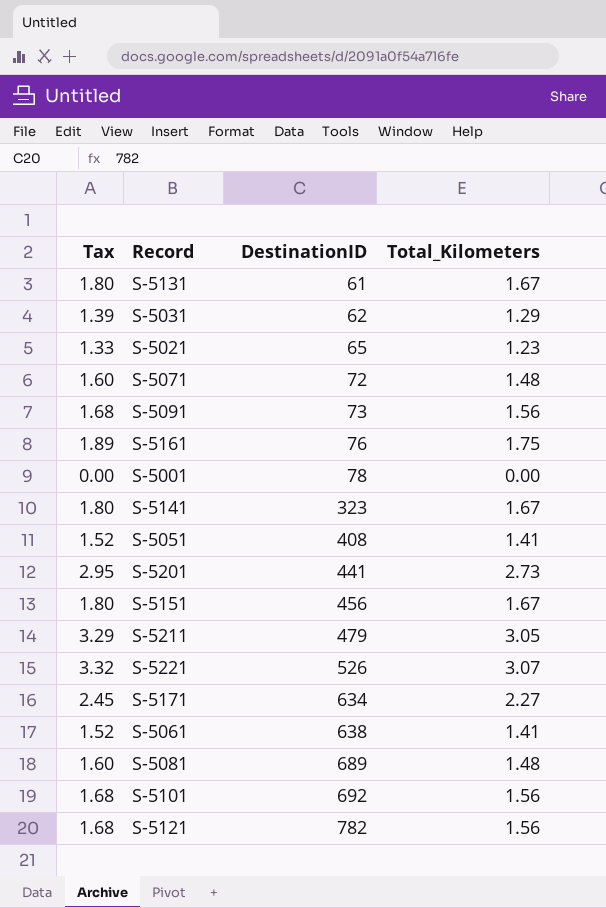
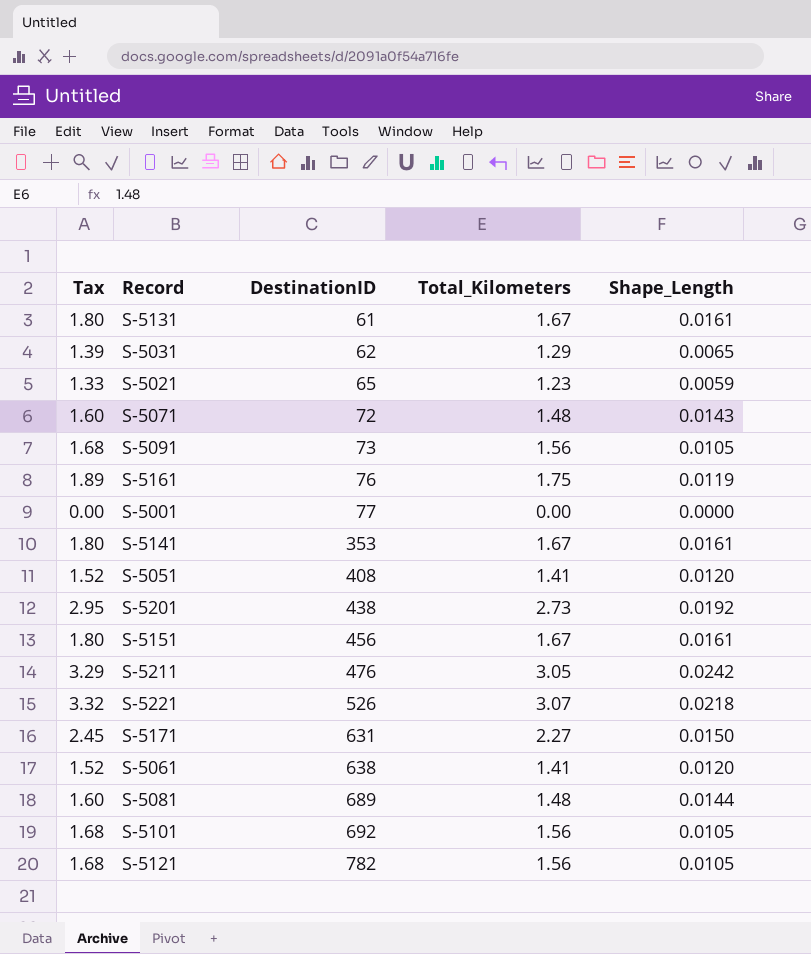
column Shape_Length | position: none -> 5
S-5001 | DestinationID: 78 -> 77
S-5141 | DestinationID: 323 -> 353
S-5201 | DestinationID: 441 -> 438
S-5211 | DestinationID: 479 -> 476
S-5171 | DestinationID: 634 -> 631

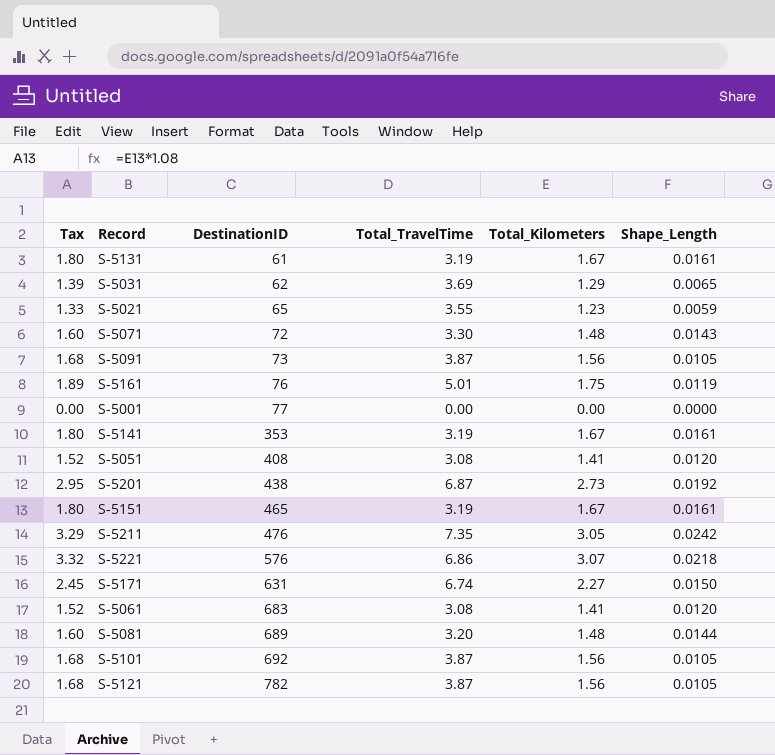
column Total_TravelTime | position: none -> 4
S-5151 | DestinationID: 456 -> 465
S-5221 | DestinationID: 526 -> 576
S-5061 | DestinationID: 638 -> 683

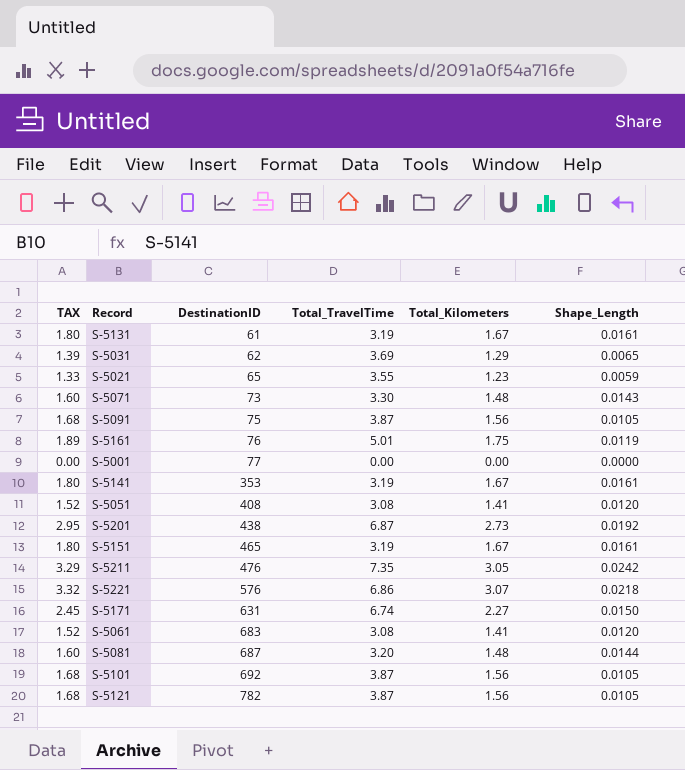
column name: Tax -> TAX
S-5071 | DestinationID: 72 -> 73
S-5091 | DestinationID: 73 -> 75
S-5081 | DestinationID: 689 -> 687

